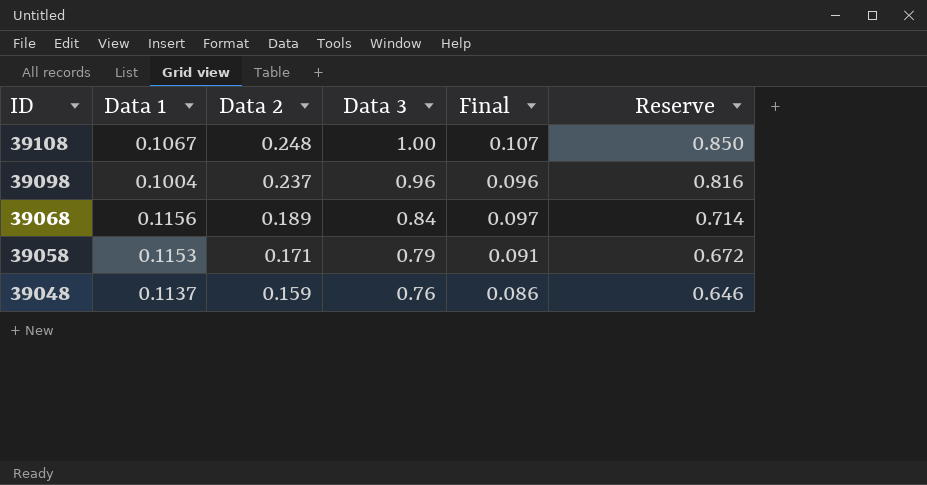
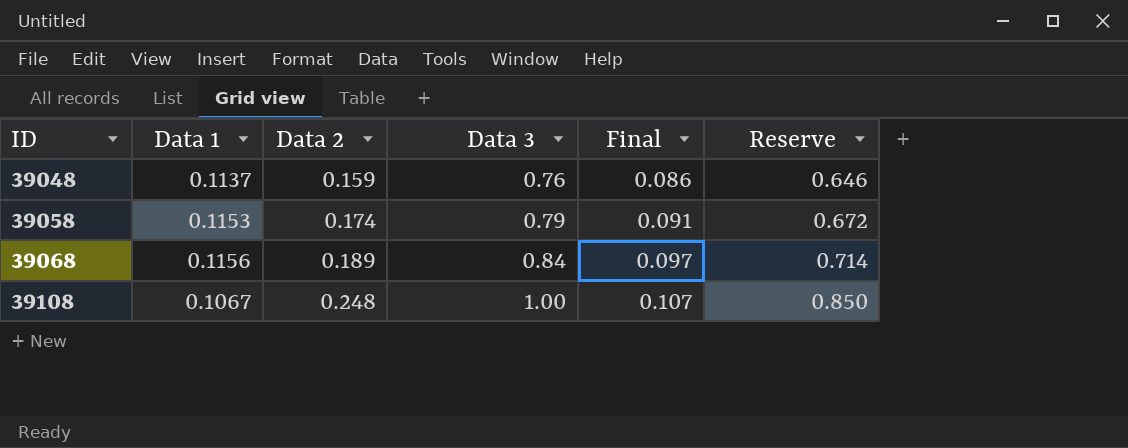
row order: ID descending -> ID ascending
row 39098: 0.1004 | 0.237 | 0.96 | 0.096 | 0.816 -> none
39058 | Data 2: 0.171 -> 0.174

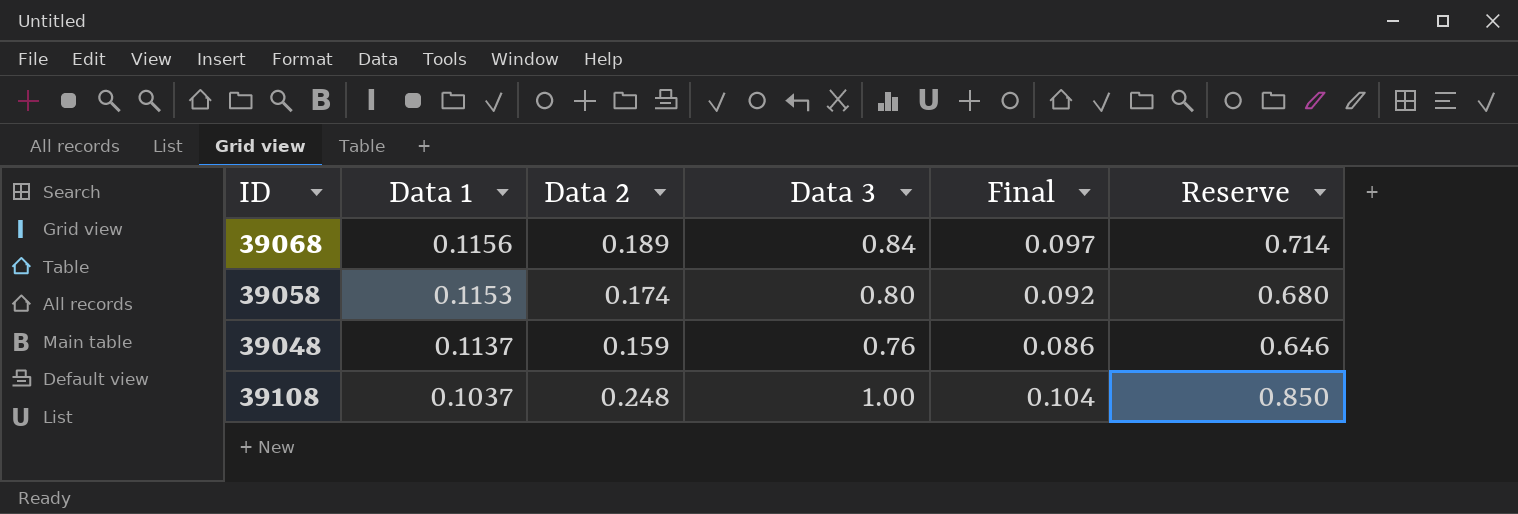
row order: ID ascending -> Data 1 descending
39058 | Data 3: 0.79 -> 0.80
39058 | Final: 0.091 -> 0.092
39058 | Reserve: 0.672 -> 0.680
39108 | Data 1: 0.1067 -> 0.1037
39108 | Final: 0.107 -> 0.104

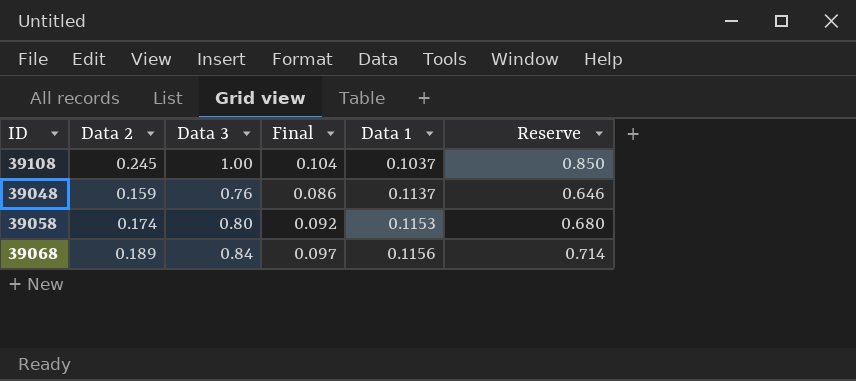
row order: Data 1 descending -> Data 1 ascending
column Data 1 | position: 2 -> 5
39108 | Data 2: 0.248 -> 0.245

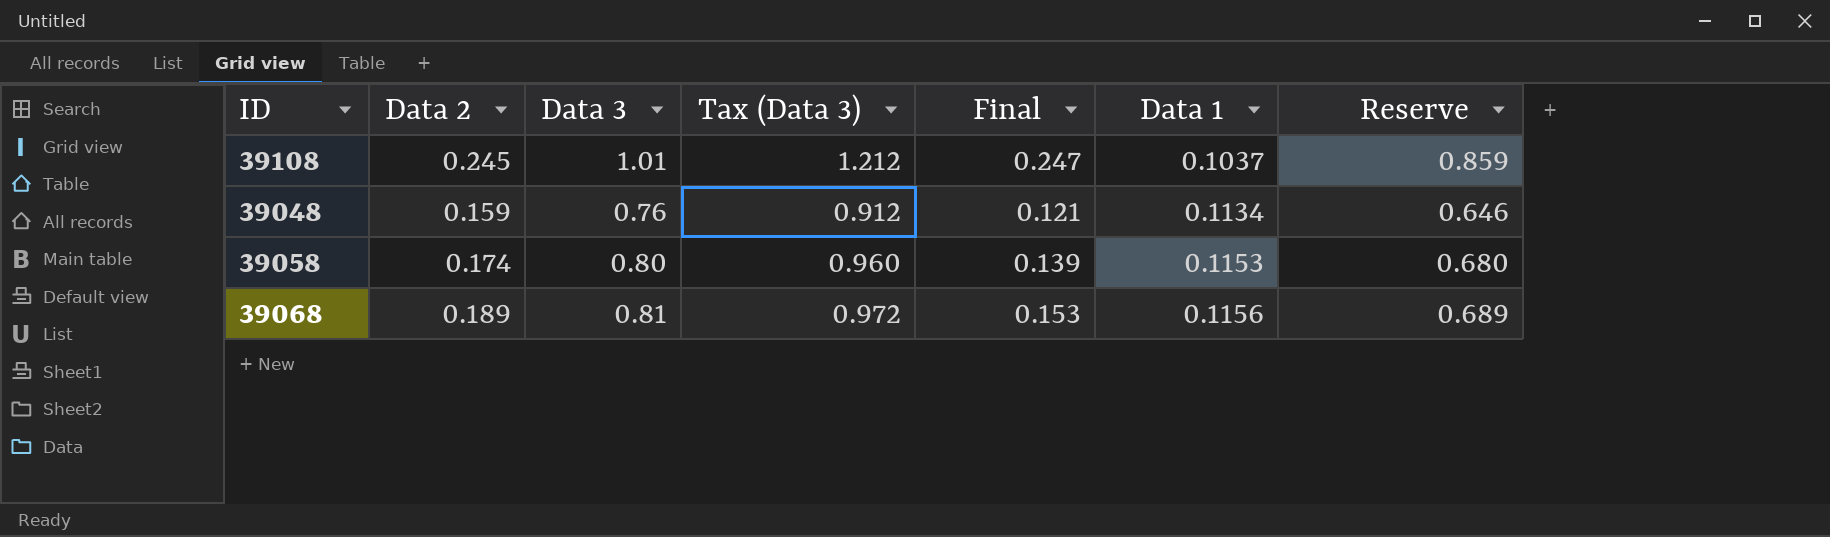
column Tax (Data 3) | formula: none -> [Data 3] * 1.2
column Final | formula: [Data 3] * [Data 1] -> [Data 2] * [Data 3]
39108 | Data 3: 1.00 -> 1.01
39108 | Reserve: 0.850 -> 0.859
39048 | Data 1: 0.1137 -> 0.1134
39068 | Data 3: 0.84 -> 0.81
39068 | Reserve: 0.714 -> 0.689

